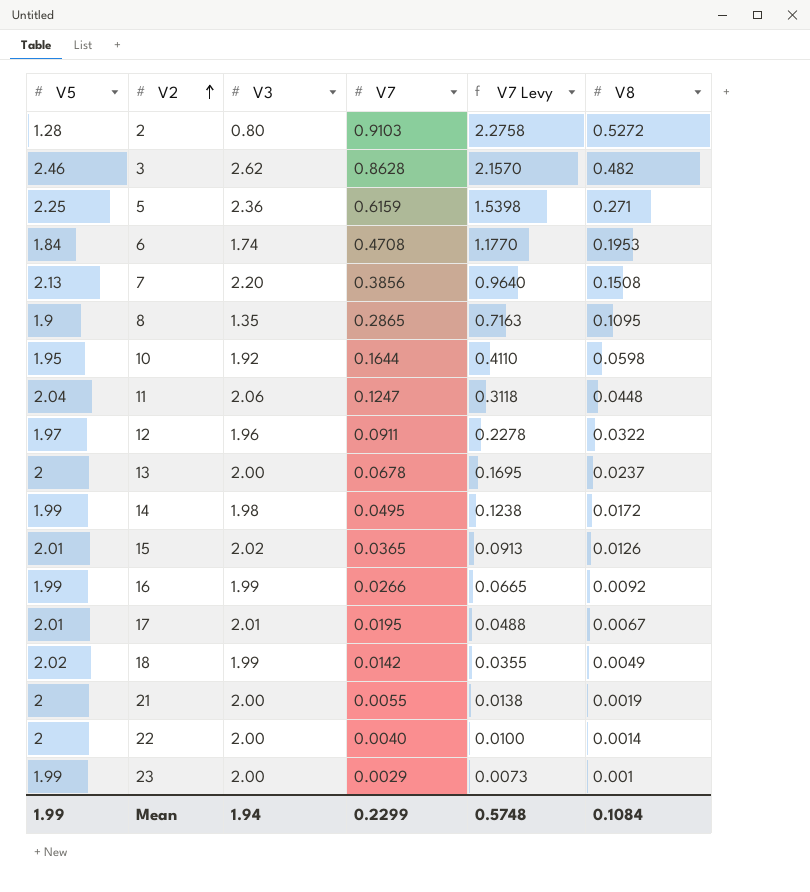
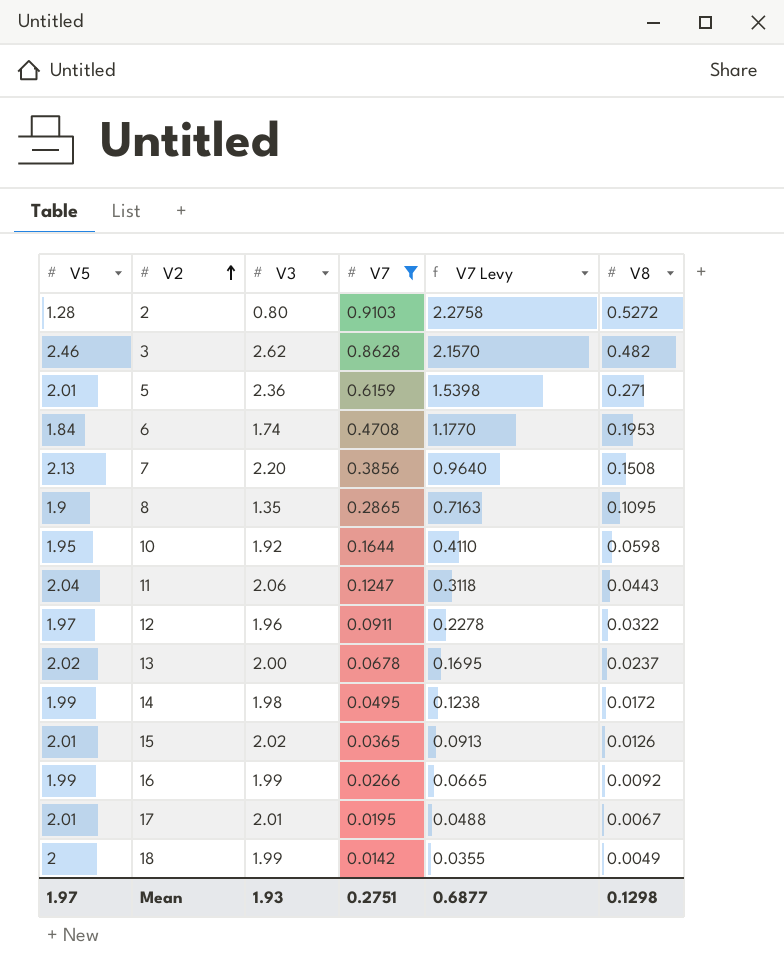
filter: none -> V7 >= 0.0142
5 | V5: 2.25 -> 2.01
11 | V8: 0.0448 -> 0.0443
13 | V5: 2 -> 2.02
18 | V5: 2.02 -> 2
Mean | V5: 1.99 -> 1.97
Mean | V3: 1.94 -> 1.93
Mean | V7: 0.2299 -> 0.2751
Mean | V7 Levy: 0.5748 -> 0.6877
Mean | V8: 0.1084 -> 0.1298

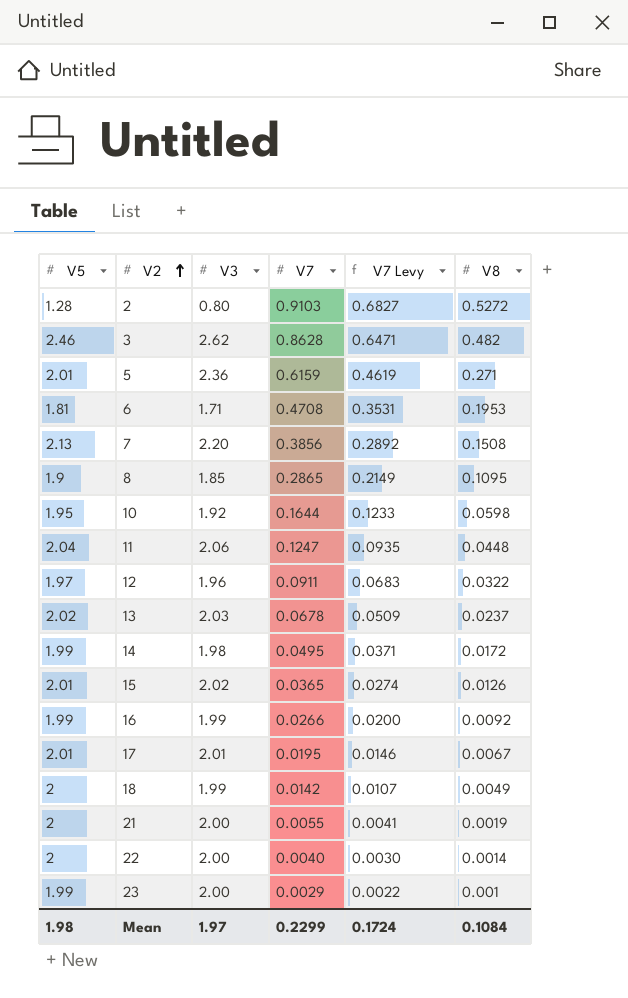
filter: V7 >= 0.0142 -> none
column V7 Levy | formula: [V7] * 2.5 -> [V7] * 0.75
6 | V5: 1.84 -> 1.81
6 | V3: 1.74 -> 1.71
8 | V3: 1.35 -> 1.85
11 | V8: 0.0443 -> 0.0448
13 | V3: 2.00 -> 2.03
Mean | V5: 1.97 -> 1.98
Mean | V3: 1.93 -> 1.97
Mean | V7: 0.2751 -> 0.2299
Mean | V7 Levy: 0.6877 -> 0.1724
Mean | V8: 0.1298 -> 0.1084

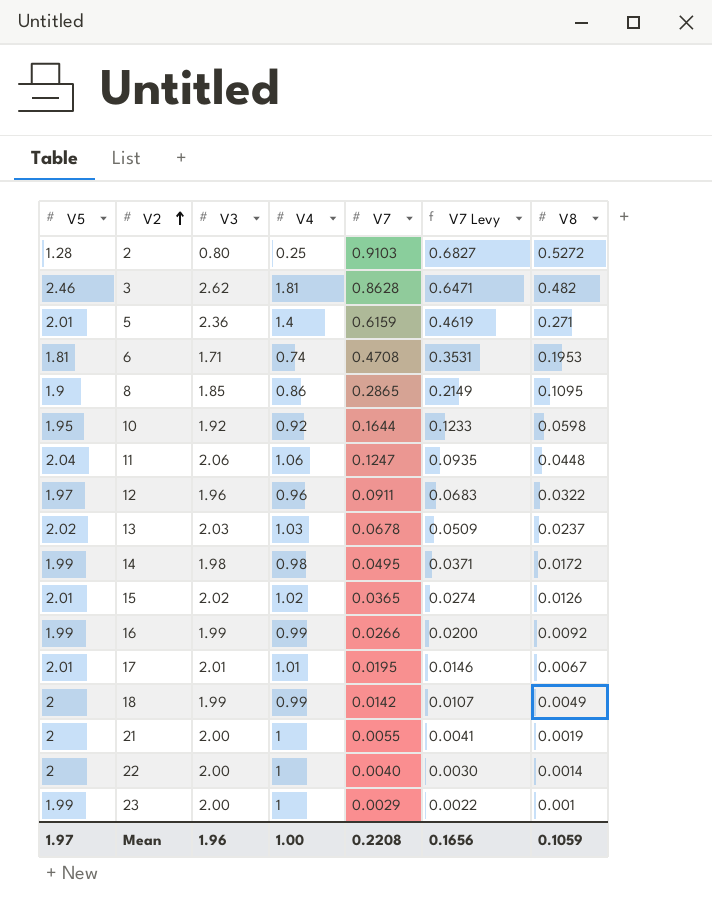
column V4 | position: none -> 4
row 7: 2.13 | 2.20 | 0.3856 | 0.2892 | 0.1508 -> none
Mean | V5: 1.98 -> 1.97
Mean | V3: 1.97 -> 1.96
Mean | V7: 0.2299 -> 0.2208
Mean | V7 Levy: 0.1724 -> 0.1656
Mean | V8: 0.1084 -> 0.1059

